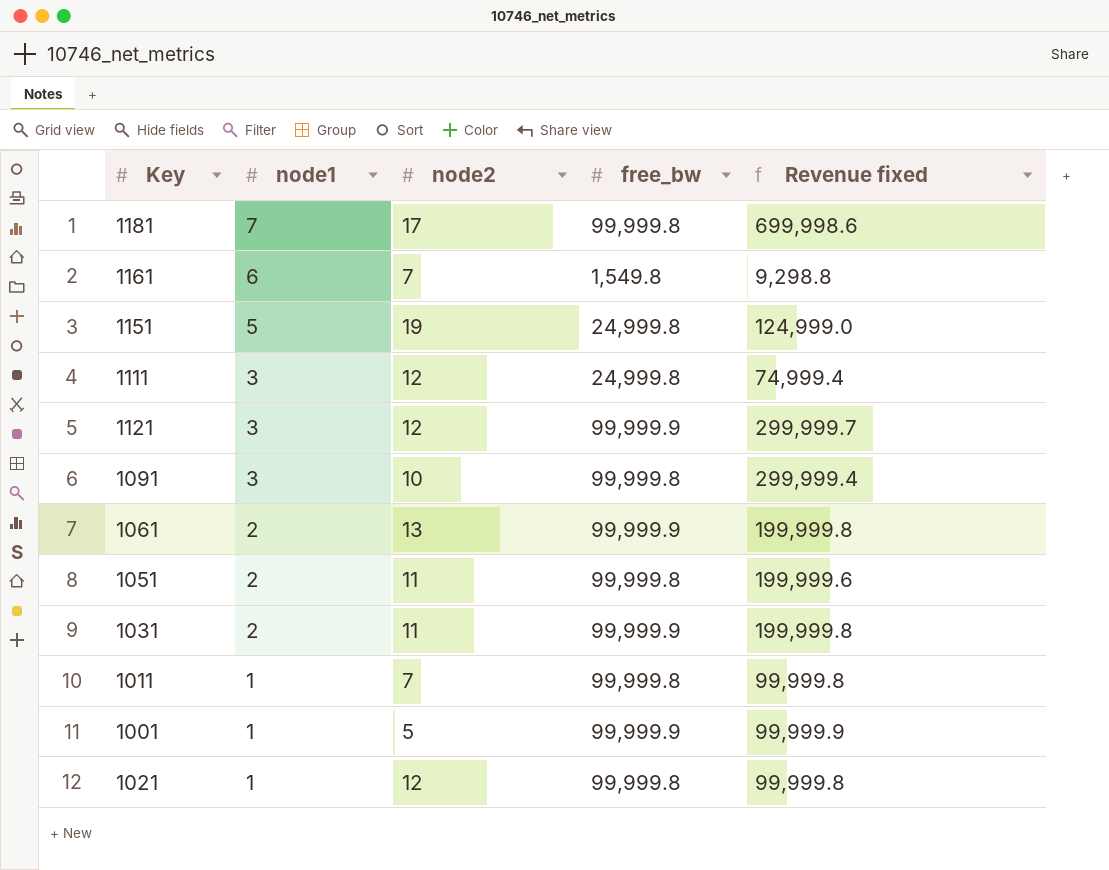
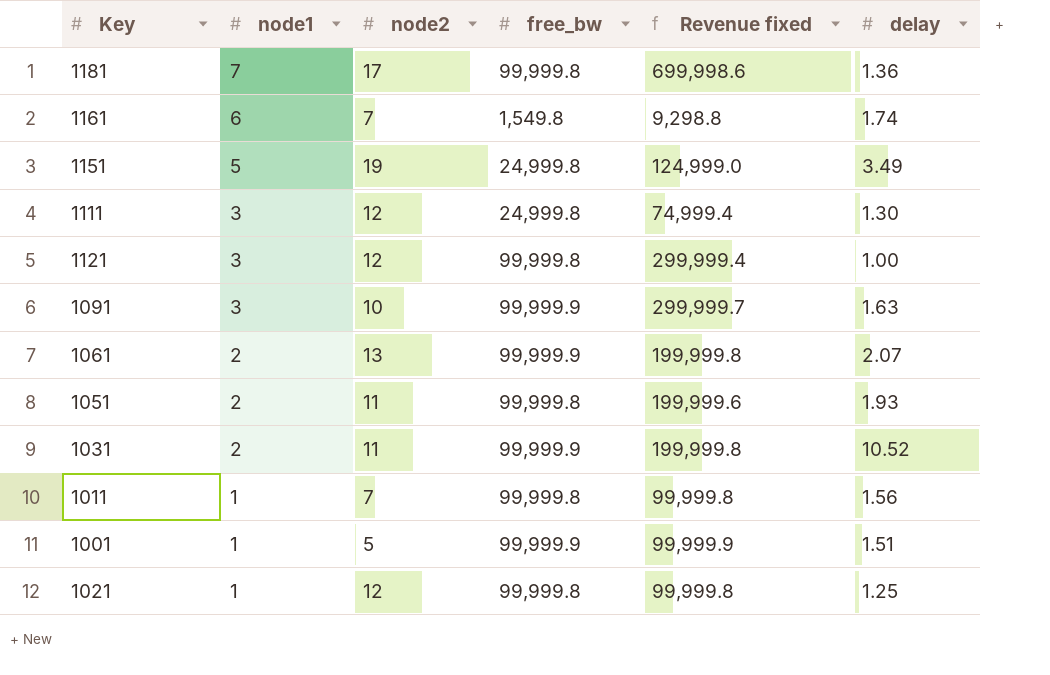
column delay | position: none -> 6
1121 | free_bw: 99,999.9 -> 99,999.8
1121 | Revenue fixed: 299,999.7 -> 299,999.4
1091 | free_bw: 99,999.8 -> 99,999.9
1091 | Revenue fixed: 299,999.4 -> 299,999.7

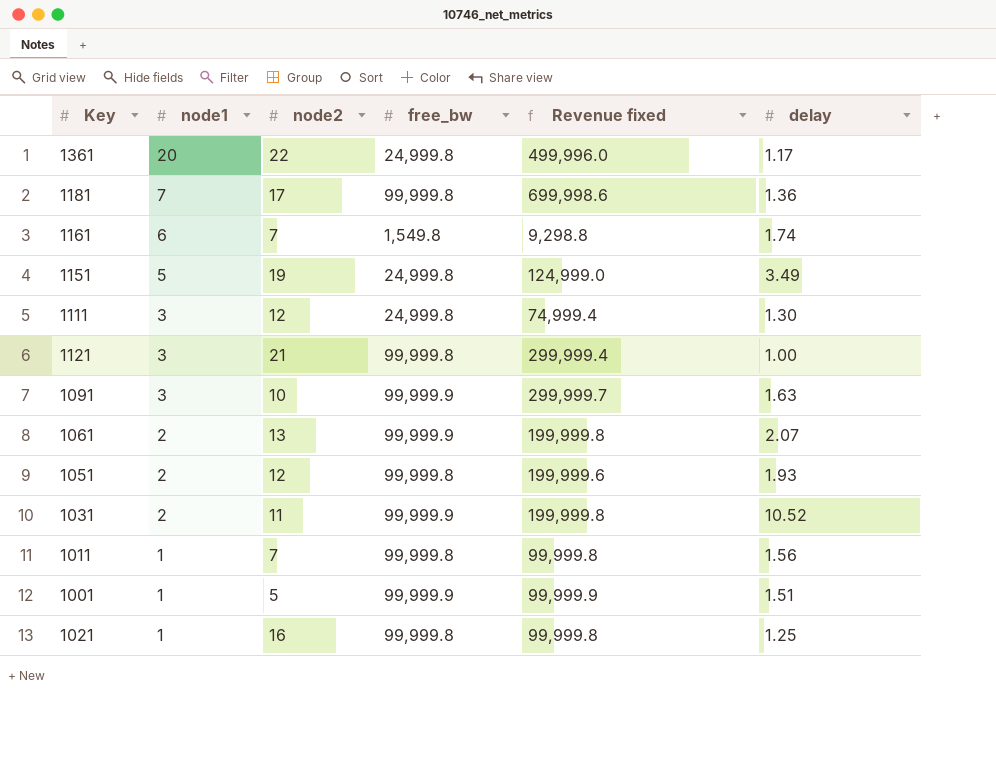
row 1361: none -> 20 | 22 | 24,999.8 | 499,996.0 | 1.17
1121 | node2: 12 -> 21
1051 | node2: 11 -> 12
1021 | node2: 12 -> 16

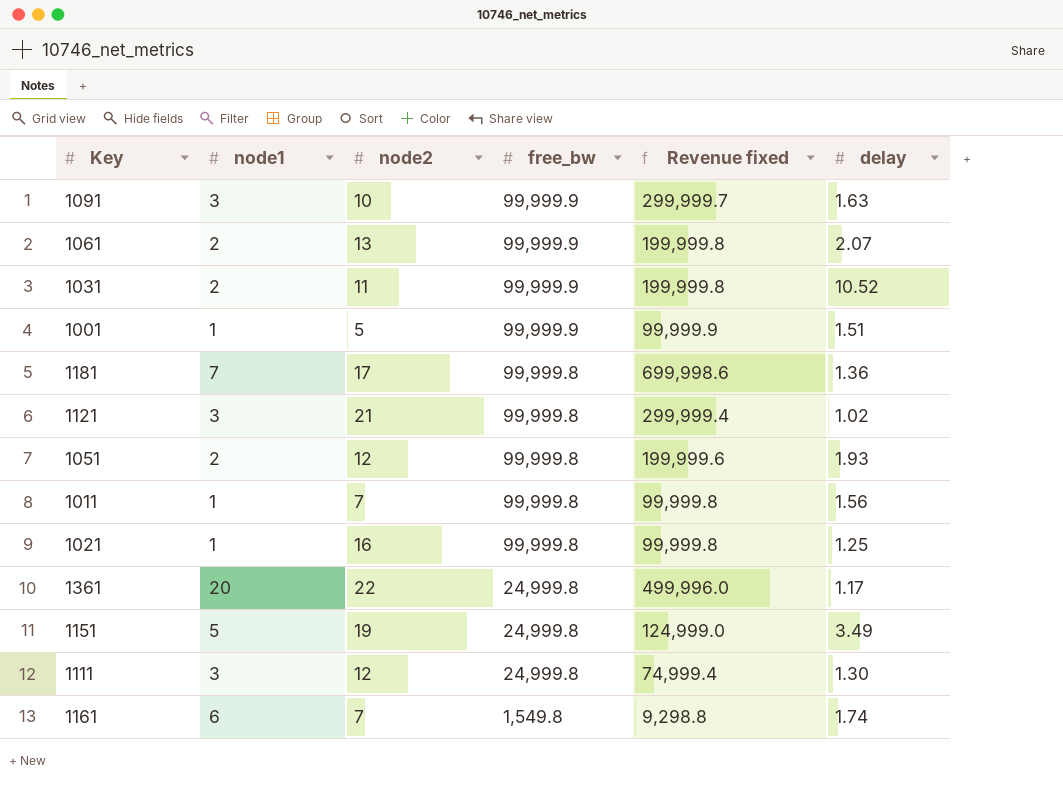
row order: node1 descending -> free_bw descending
1121 | delay: 1.00 -> 1.02

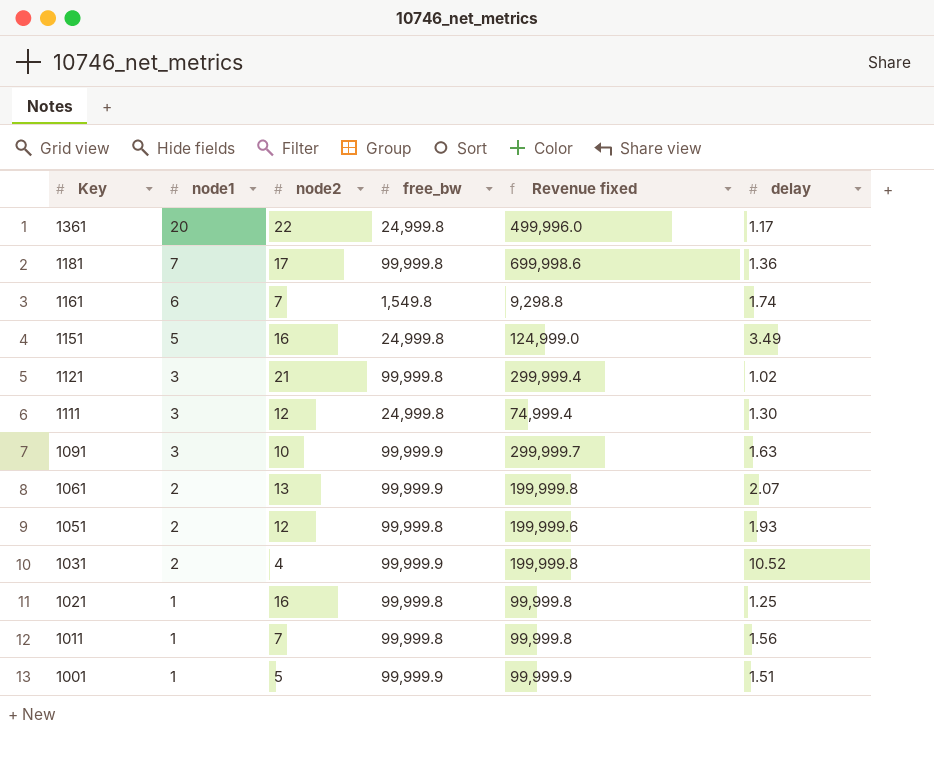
row order: free_bw descending -> Key descending
1151 | node2: 19 -> 16
1031 | node2: 11 -> 4

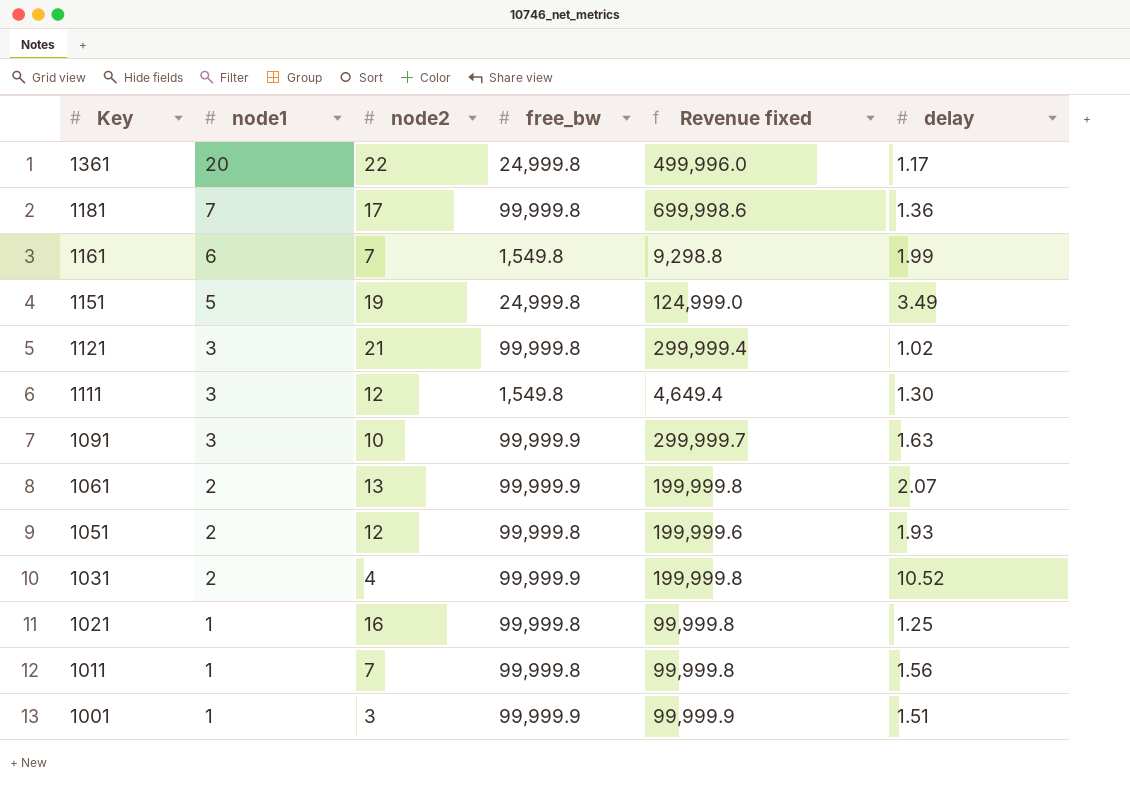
1161 | delay: 1.74 -> 1.99
1151 | node2: 16 -> 19
1111 | free_bw: 24,999.8 -> 1,549.8
1111 | Revenue fixed: 74,999.4 -> 4,649.4
1001 | node2: 5 -> 3

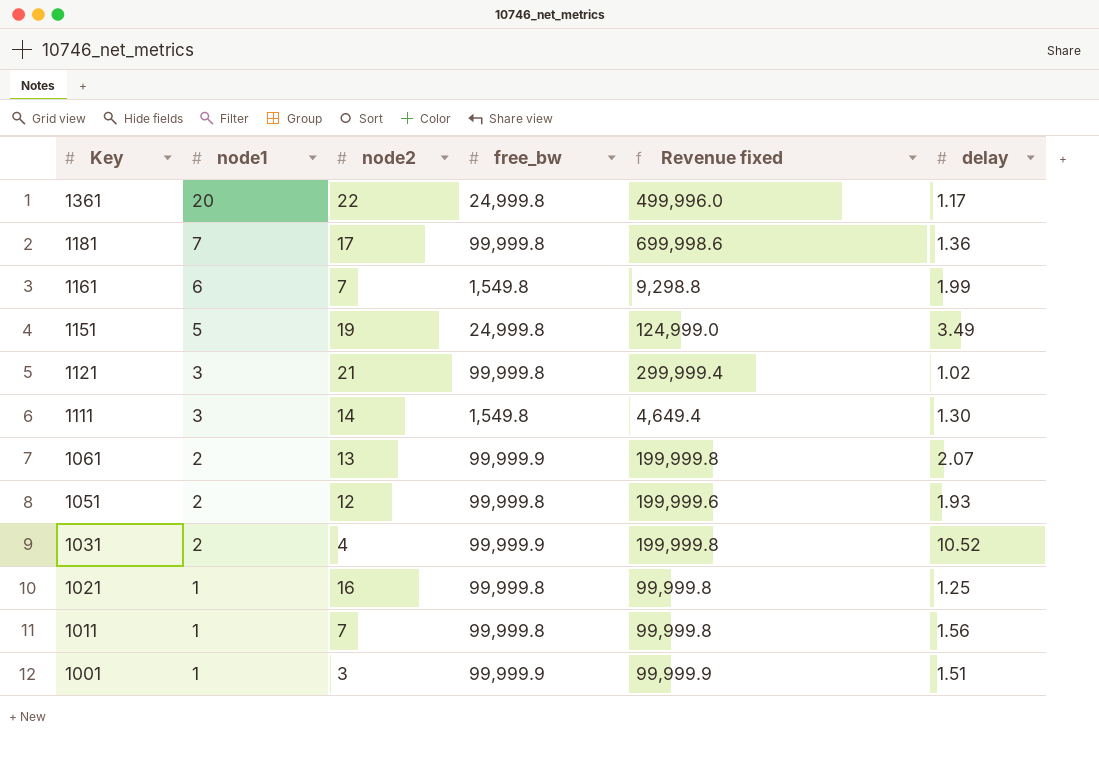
row 1091: 3 | 10 | 99,999.9 | 299,999.7 | 1.63 -> none
1111 | node2: 12 -> 14

